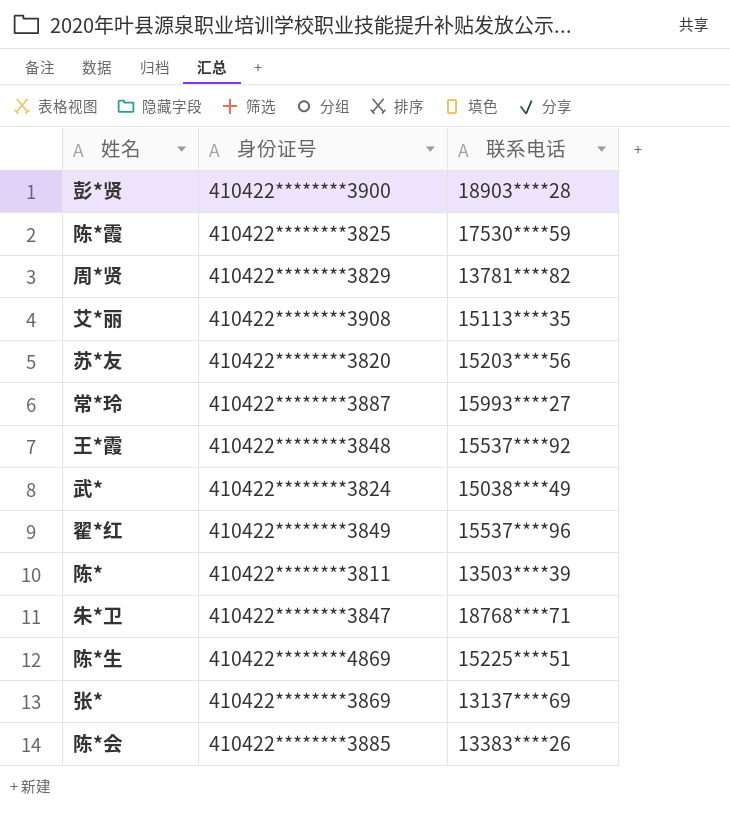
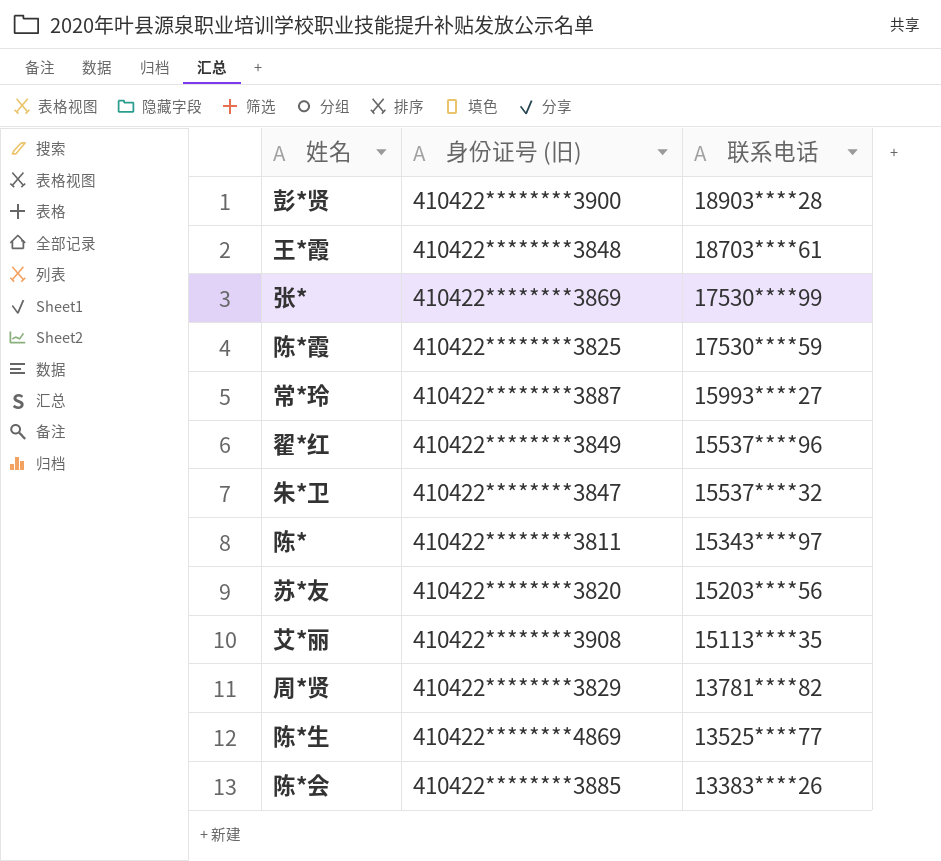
row order: none -> 联系电话 descending
column name: 身份证号 -> 身份证号 (旧)
row 武*: 410422********3824 | 15038****49 -> none
王*霞 | 联系电话: 15537****92 -> 18703****61
张* | 联系电话: 13137****69 -> 17530****99
朱*卫 | 联系电话: 18768****71 -> 15537****32
陈* | 联系电话: 13503****39 -> 15343****97
陈*生 | 联系电话: 15225****51 -> 13525****77

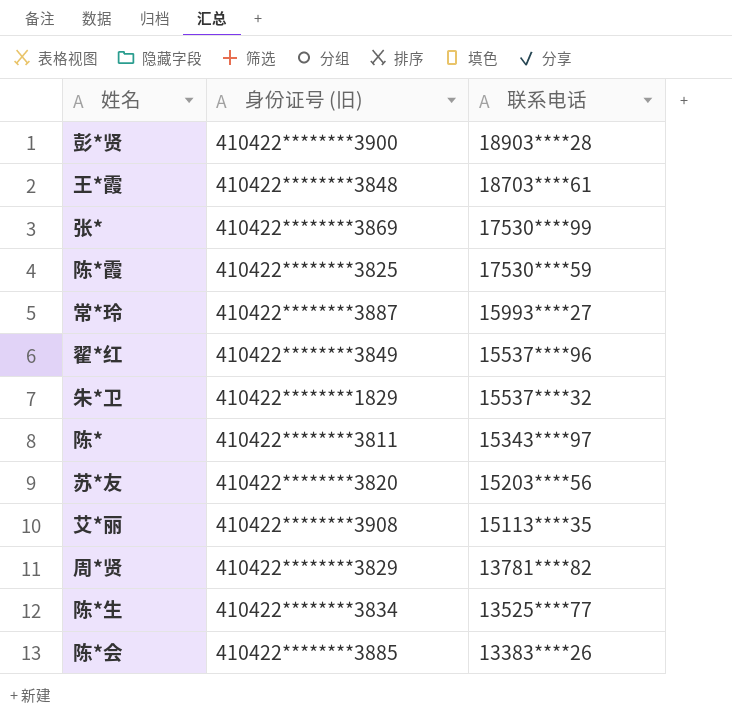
朱*卫 | 身份证号 (旧): 410422********3847 -> 410422********1829
陈*生 | 身份证号 (旧): 410422********4869 -> 410422********3834

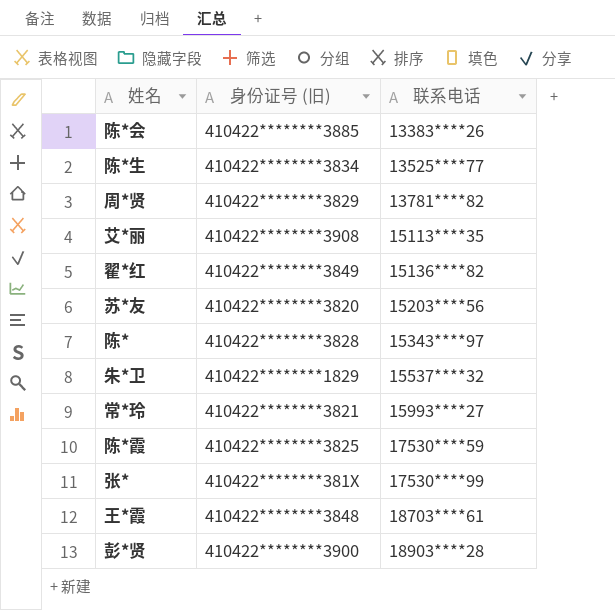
row order: 联系电话 descending -> 联系电话 ascending
翟*红 | 联系电话: 15537****96 -> 15136****82
陈* | 身份证号 (旧): 410422********3811 -> 410422********3828
常*玲 | 身份证号 (旧): 410422********3887 -> 410422********3821
张* | 身份证号 (旧): 410422********3869 -> 410422********381X

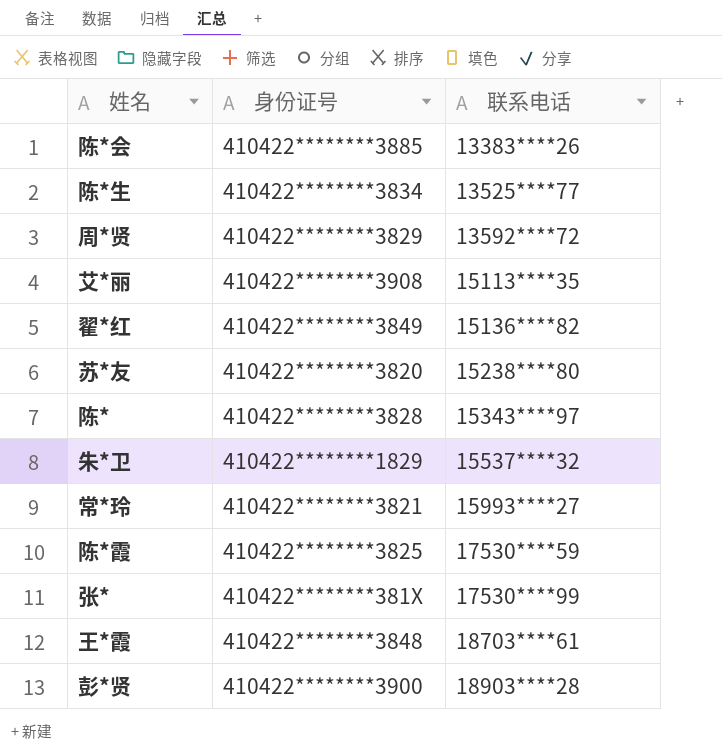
column name: 身份证号 (旧) -> 身份证号
周*贤 | 联系电话: 13781****82 -> 13592****72
苏*友 | 联系电话: 15203****56 -> 15238****80

